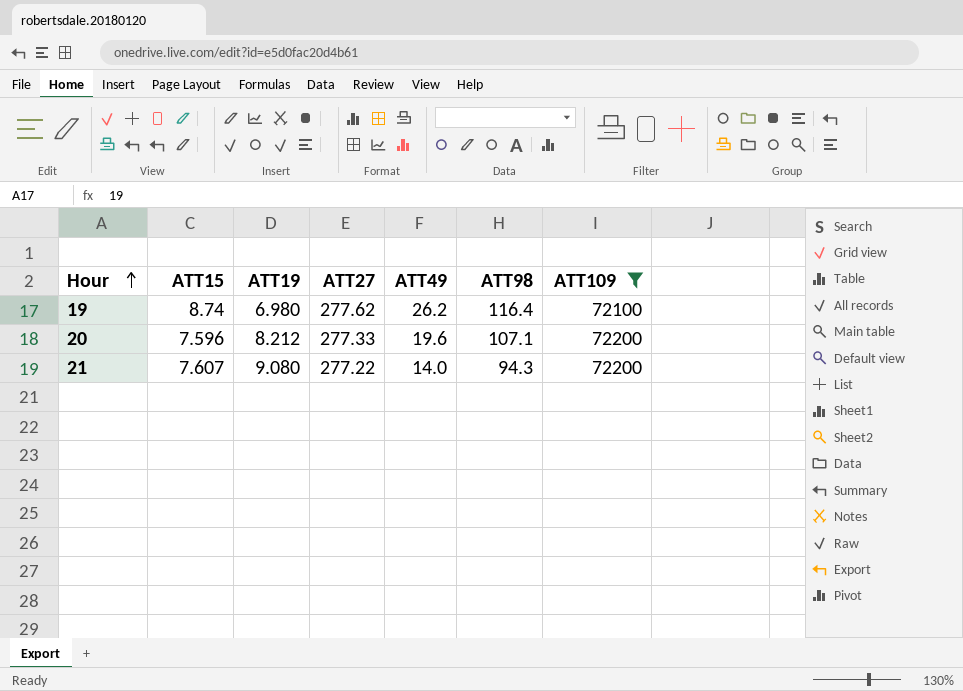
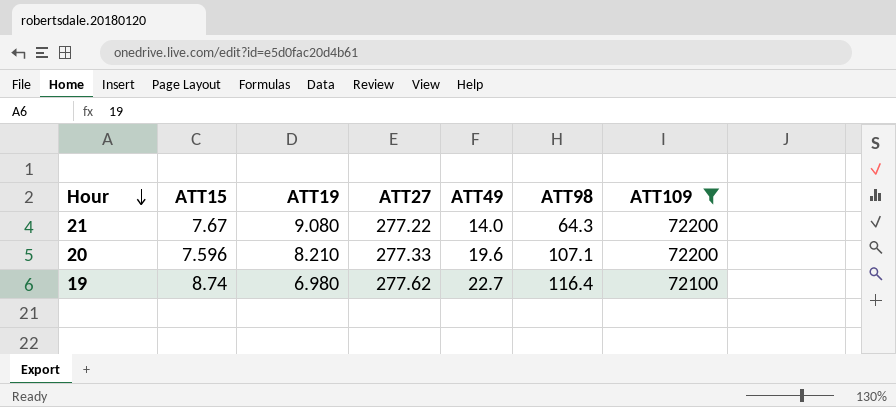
row order: Hour ascending -> Hour descending
21 | ATT15: 7.607 -> 7.67
21 | ATT98: 94.3 -> 64.3
20 | ATT19: 8.212 -> 8.210
19 | ATT49: 26.2 -> 22.7

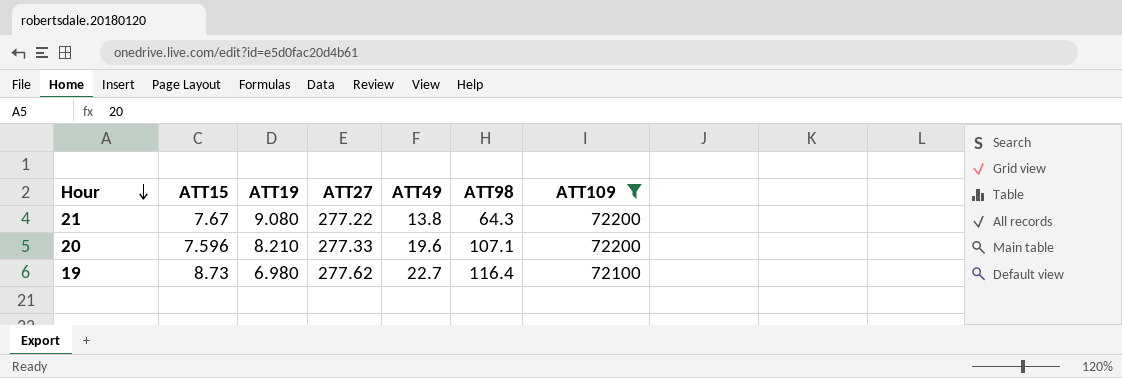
21 | ATT49: 14.0 -> 13.8
19 | ATT15: 8.74 -> 8.73

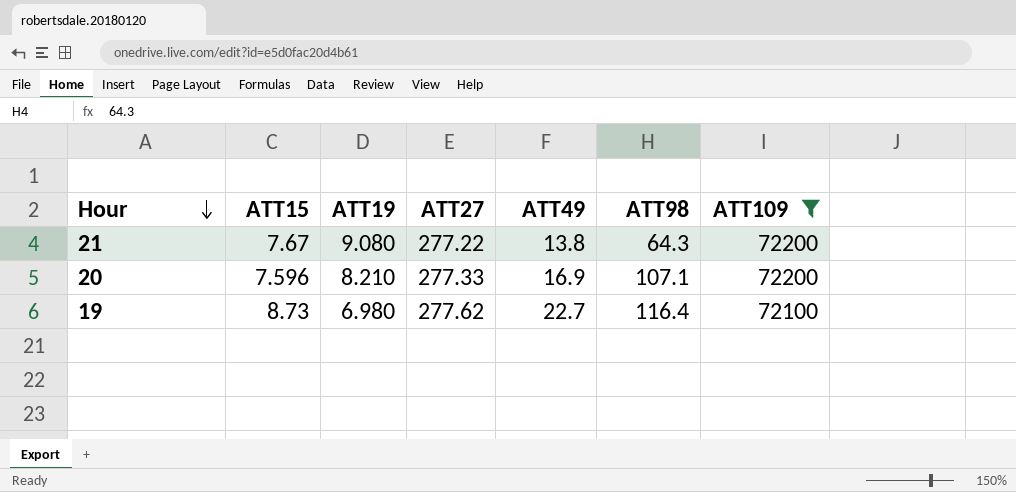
20 | ATT49: 19.6 -> 16.9

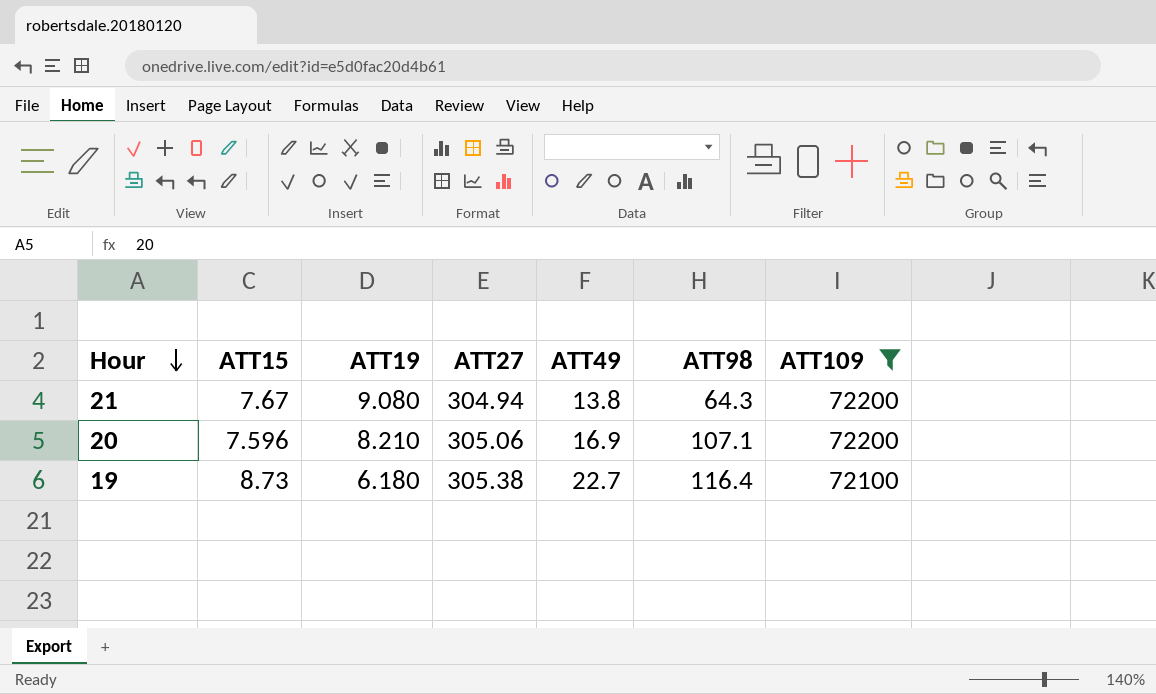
21 | ATT27: 277.22 -> 304.94
20 | ATT27: 277.33 -> 305.06
19 | ATT19: 6.980 -> 6.180
19 | ATT27: 277.62 -> 305.38

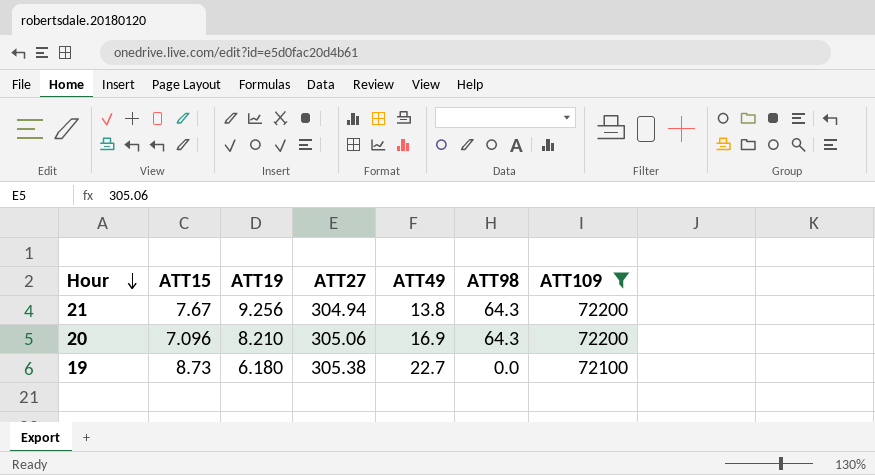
21 | ATT19: 9.080 -> 9.256
20 | ATT15: 7.596 -> 7.096
20 | ATT98: 107.1 -> 64.3
19 | ATT98: 116.4 -> 0.0

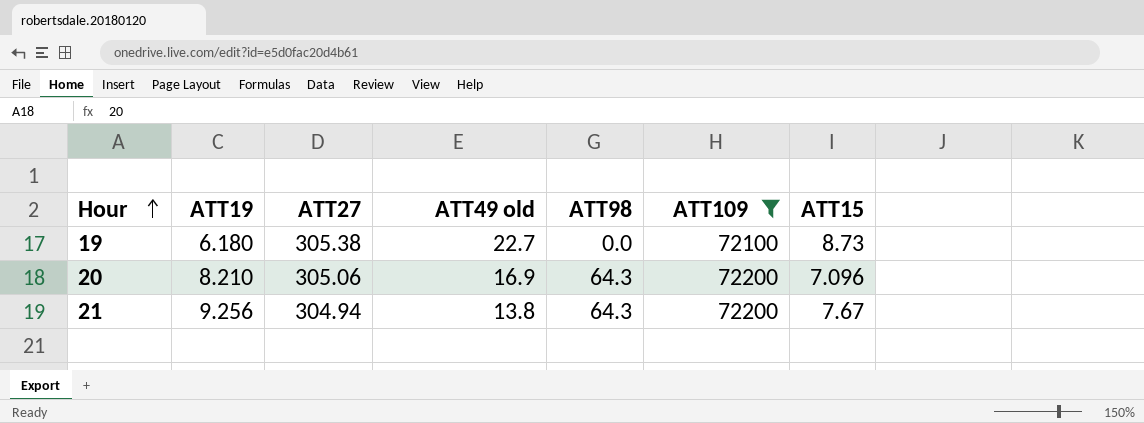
row order: Hour descending -> Hour ascending
column name: ATT49 -> ATT49 old
column ATT15 | position: 2 -> 7

